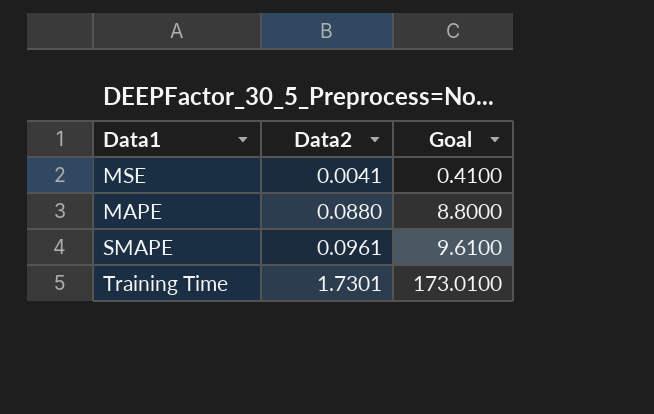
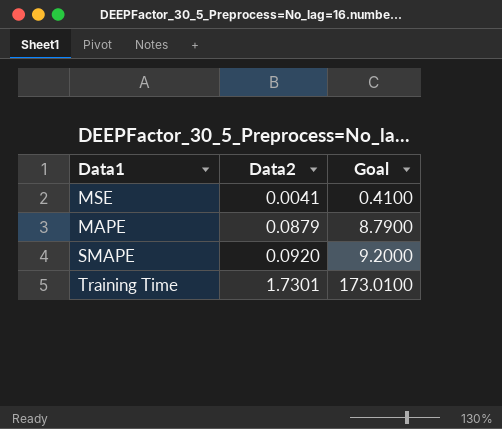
MAPE | Data2: 0.0880 -> 0.0879
MAPE | Goal: 8.8000 -> 8.7900
SMAPE | Data2: 0.0961 -> 0.0920
SMAPE | Goal: 9.6100 -> 9.2000

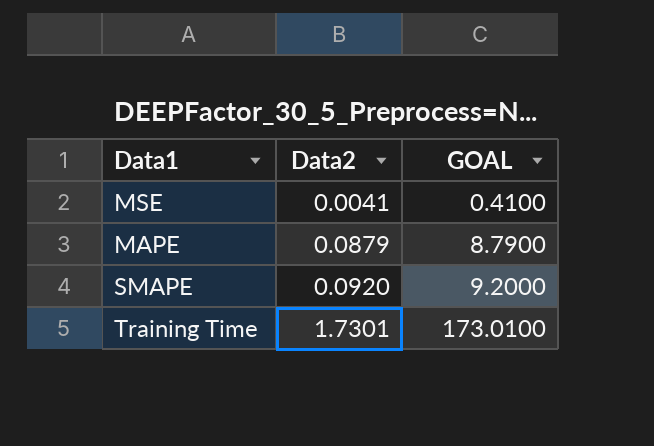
column name: Goal -> GOAL

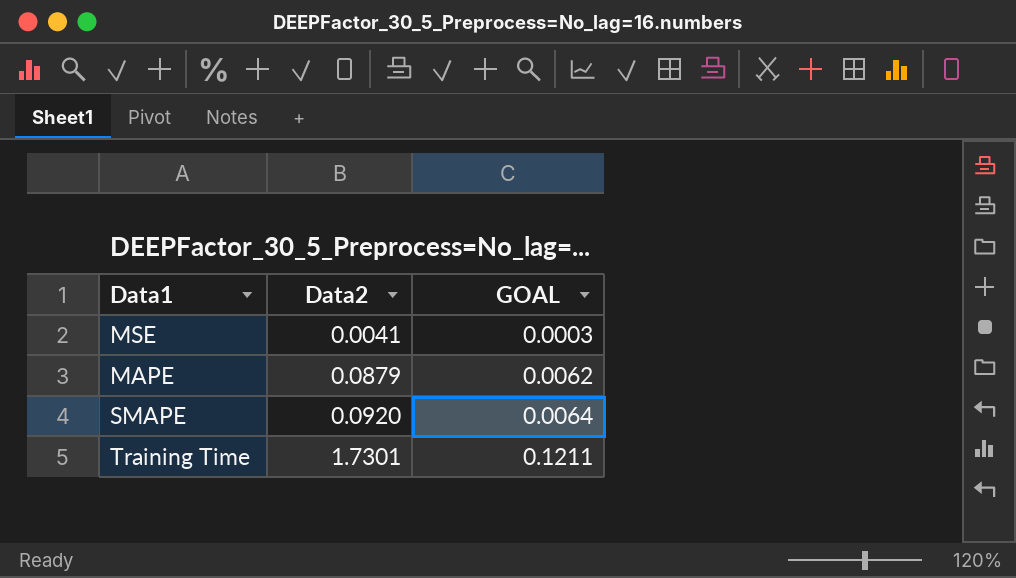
column GOAL | formula: [Data2] * 100 -> [Data2] * 0.07

